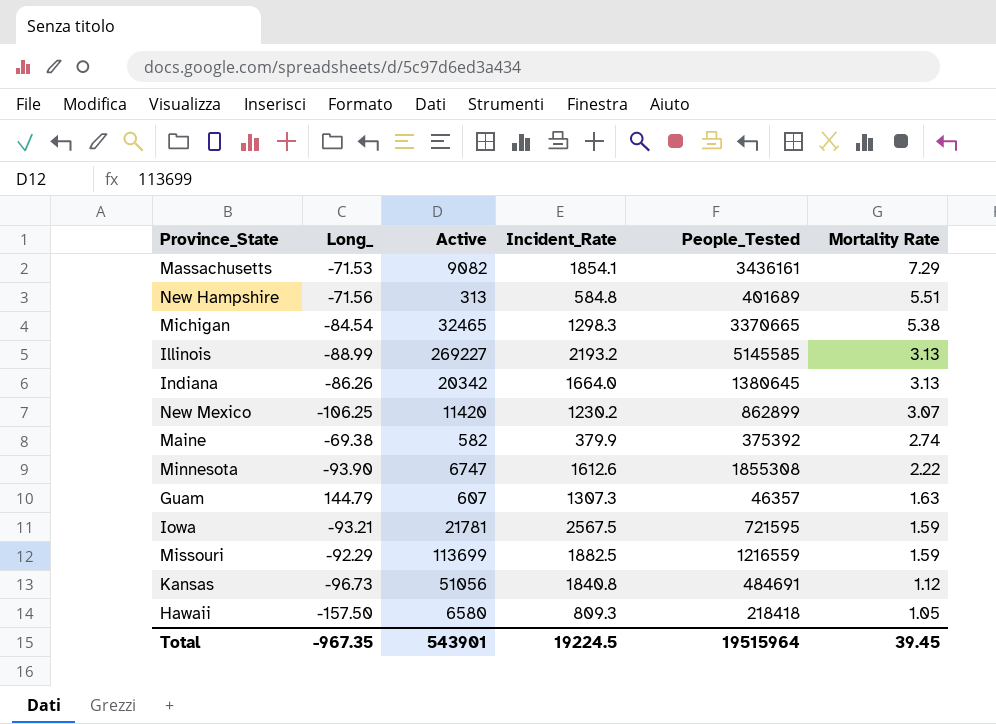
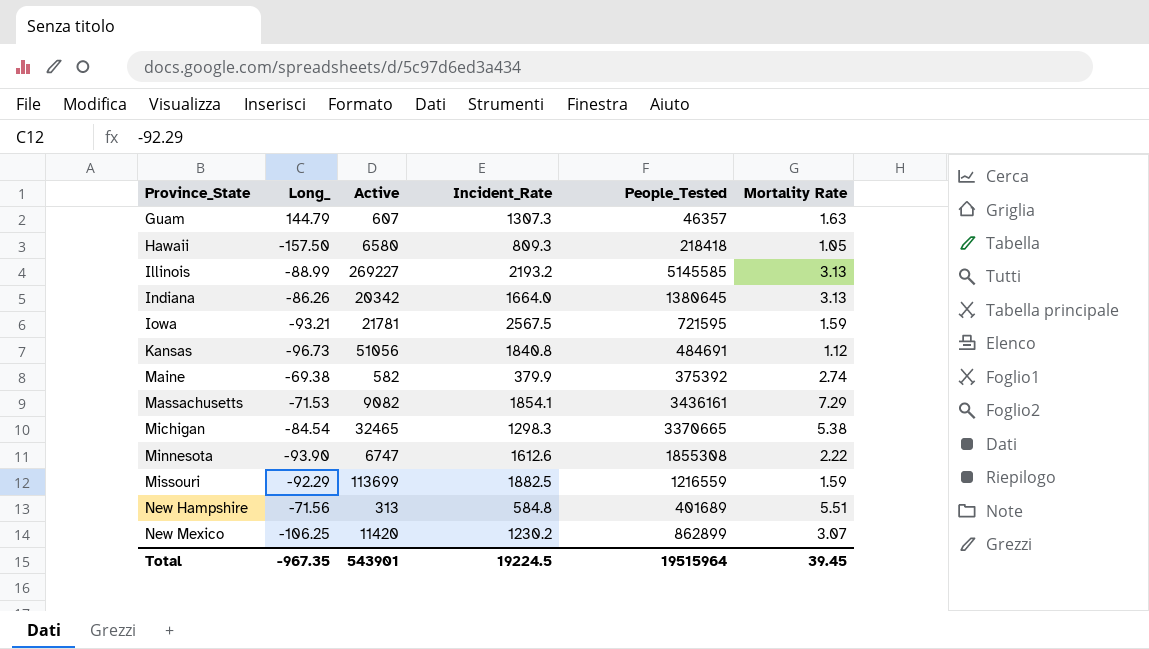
row order: Mortality Rate descending -> Province_State ascending

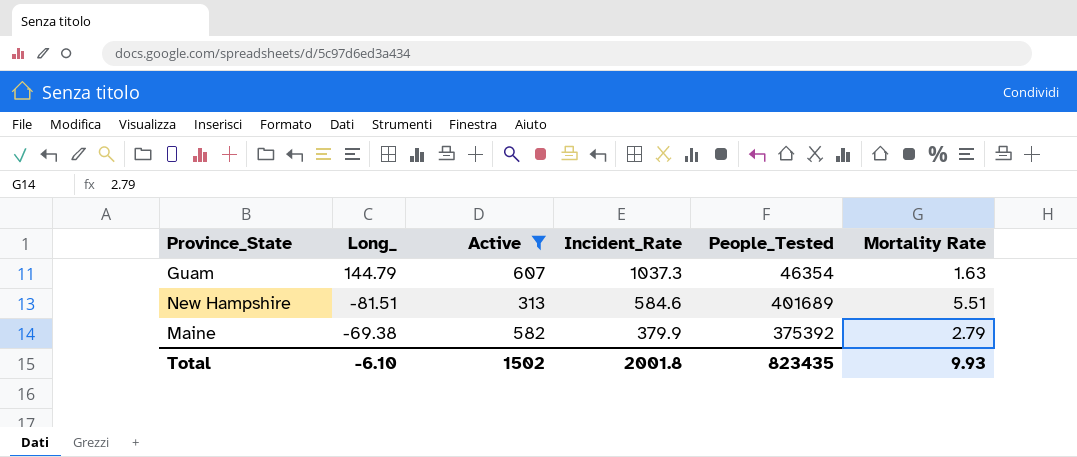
filter: none -> Active <= 607
row order: Province_State ascending -> Incident_Rate descending
Guam | Incident_Rate: 1307.3 -> 1037.3
Guam | People_Tested: 46357 -> 46354
New Hampshire | Long_: -71.56 -> -81.51
New Hampshire | Incident_Rate: 584.8 -> 584.6
Maine | Mortality Rate: 2.74 -> 2.79
Total | Long_: -967.35 -> -6.10
Total | Active: 543901 -> 1502
Total | Incident_Rate: 19224.5 -> 2001.8
Total | People_Tested: 19515964 -> 823435
Total | Mortality Rate: 39.45 -> 9.93

